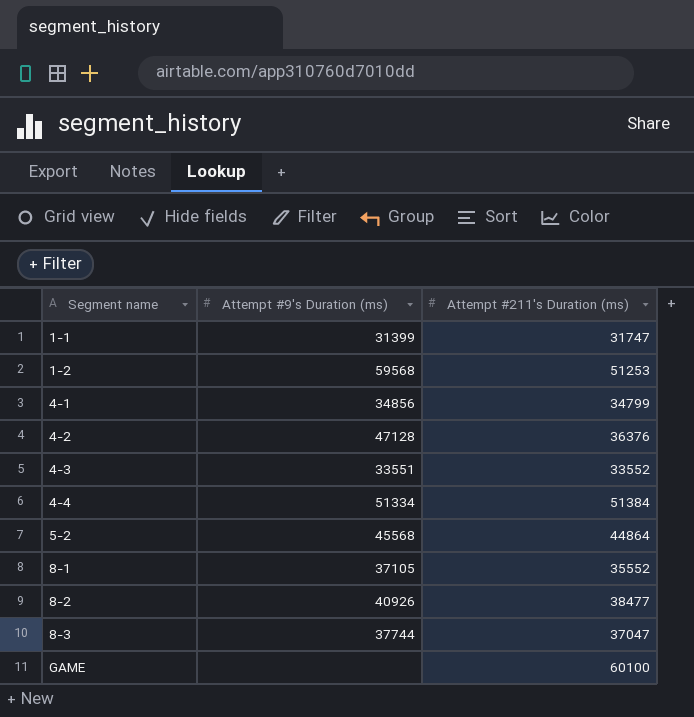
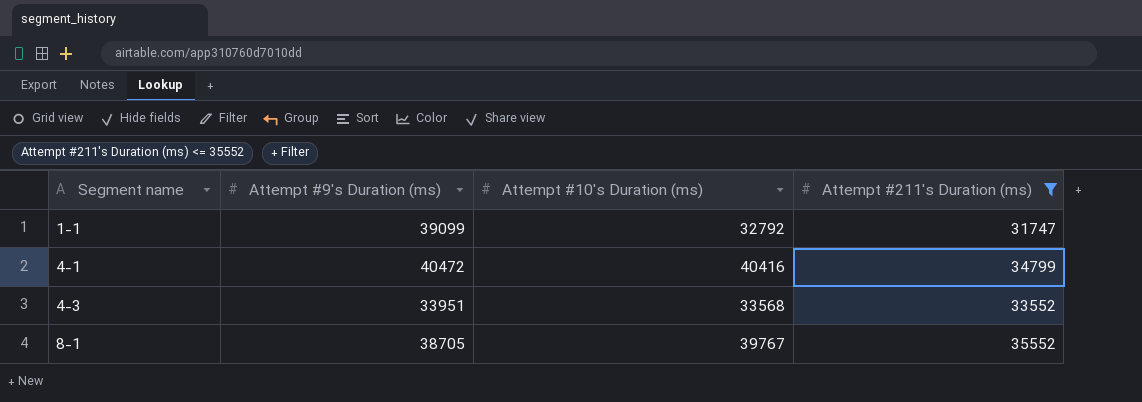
filter: none -> Attempt #211's Duration (ms) <= 35552
column Attempt #10's Duration (ms) | position: none -> 3
1-1 | Attempt #9's Duration (ms): 31399 -> 39099
4-1 | Attempt #9's Duration (ms): 34856 -> 40472
4-3 | Attempt #9's Duration (ms): 33551 -> 33951
8-1 | Attempt #9's Duration (ms): 37105 -> 38705

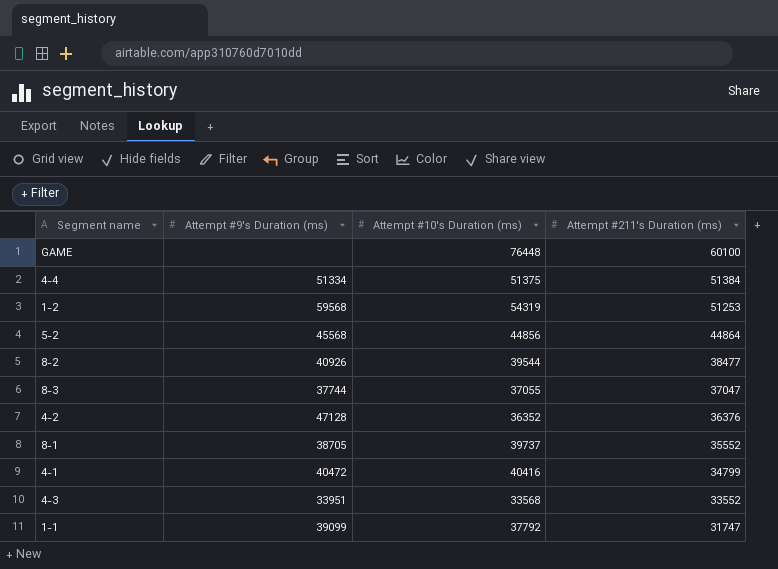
filter: Attempt #211's Duration (ms) <= 35552 -> none
row order: Segment name ascending -> Attempt #211's Duration (ms) descending
8-1 | Attempt #10's Duration (ms): 39767 -> 39737
1-1 | Attempt #10's Duration (ms): 32792 -> 37792

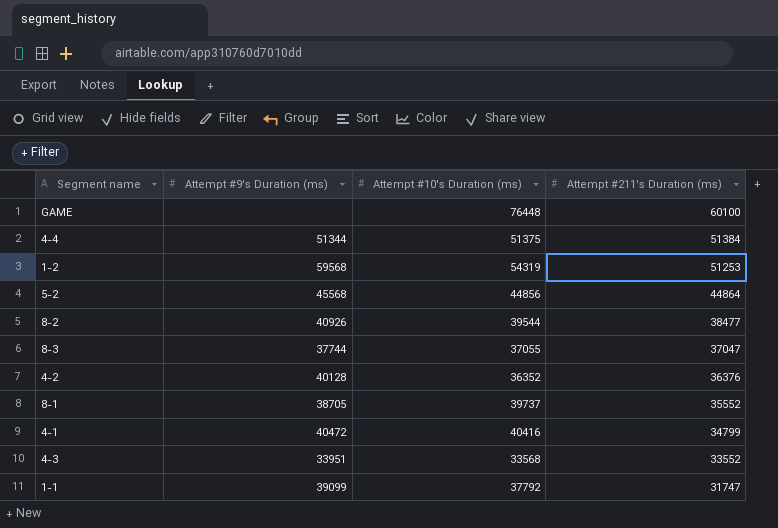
4-4 | Attempt #9's Duration (ms): 51334 -> 51344
4-2 | Attempt #9's Duration (ms): 47128 -> 40128

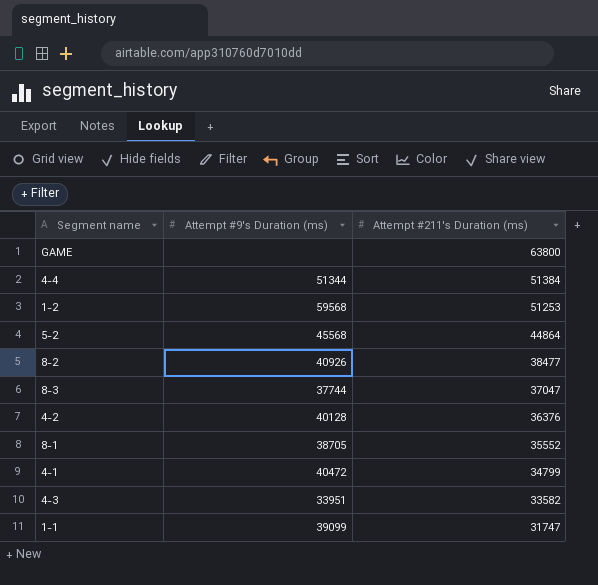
column Attempt #10's Duration (ms) | position: 3 -> none
GAME | Attempt #211's Duration (ms): 60100 -> 63800
4-3 | Attempt #211's Duration (ms): 33552 -> 33582

